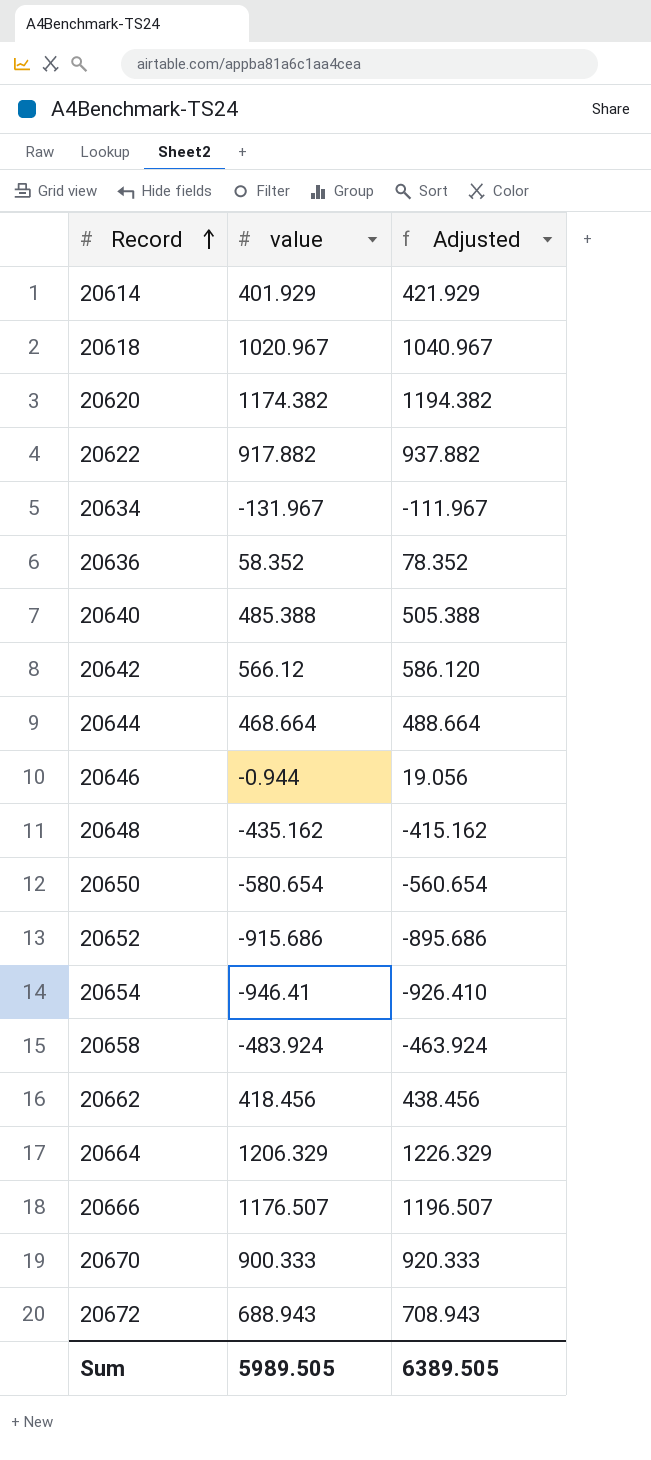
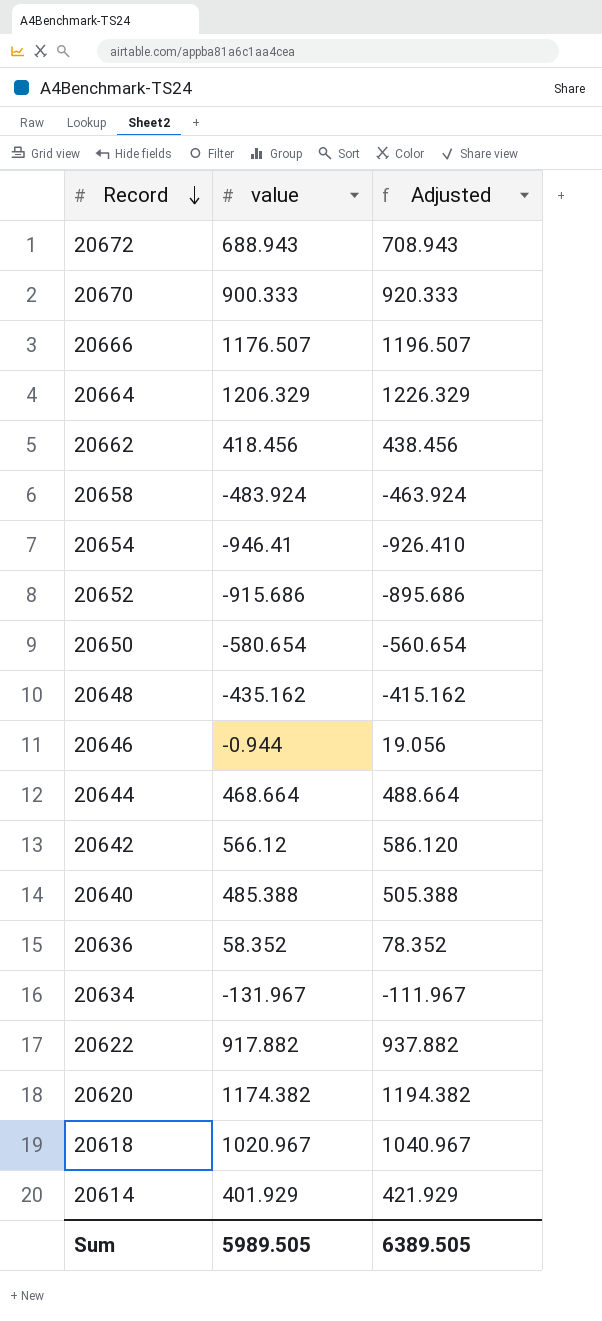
row order: Record ascending -> Record descending

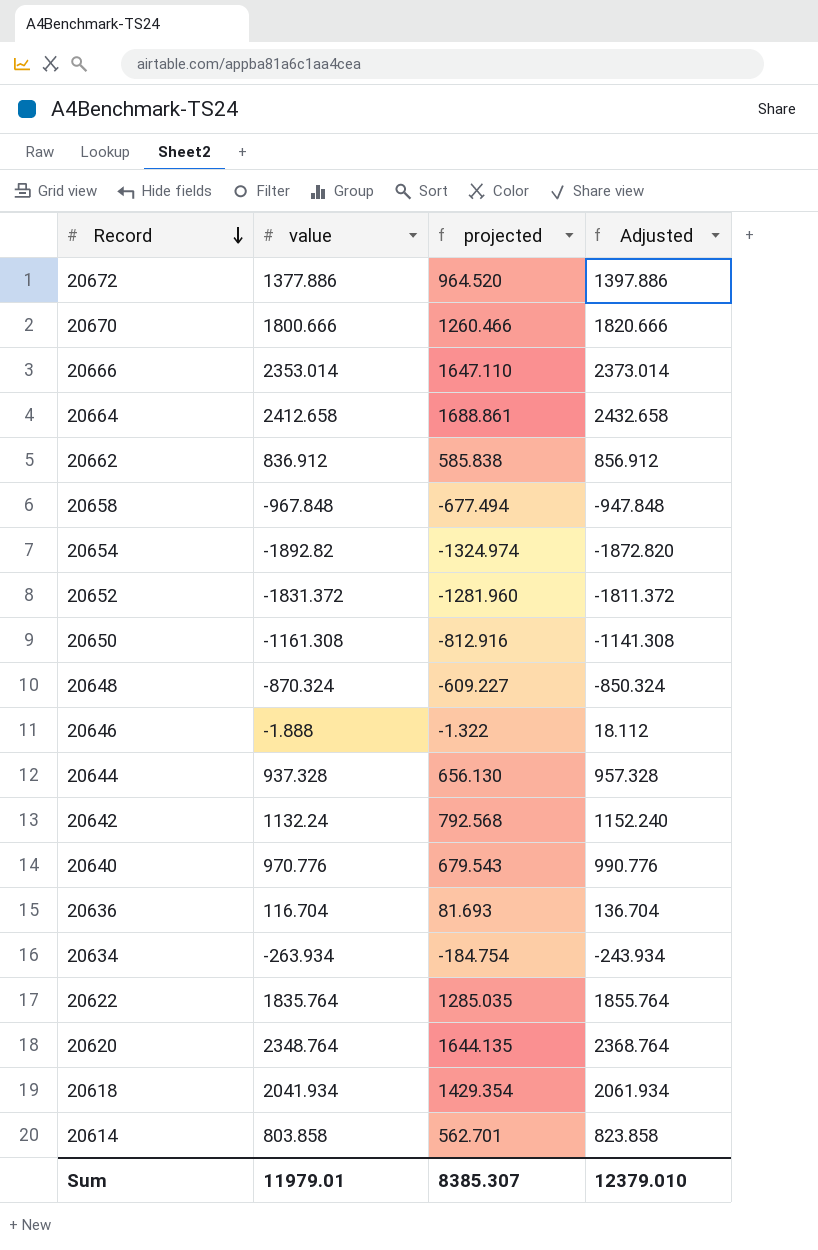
column projected | formula: none -> [value] * 0.7
20672 | value: 688.943 -> 1377.886
20672 | Adjusted: 708.943 -> 1397.886
20670 | value: 900.333 -> 1800.666
20670 | Adjusted: 920.333 -> 1820.666
20666 | value: 1176.507 -> 2353.014
20666 | Adjusted: 1196.507 -> 2373.014
20664 | value: 1206.329 -> 2412.658
20664 | Adjusted: 1226.329 -> 2432.658
20662 | value: 418.456 -> 836.912
20662 | Adjusted: 438.456 -> 856.912
20658 | value: -483.924 -> -967.848
20658 | Adjusted: -463.924 -> -947.848
20654 | value: -946.41 -> -1892.82
20654 | Adjusted: -926.410 -> -1872.820
20652 | value: -915.686 -> -1831.372
20652 | Adjusted: -895.686 -> -1811.372
20650 | value: -580.654 -> -1161.308
20650 | Adjusted: -560.654 -> -1141.308
20648 | value: -435.162 -> -870.324
20648 | Adjusted: -415.162 -> -850.324
20646 | value: -0.944 -> -1.888
20646 | Adjusted: 19.056 -> 18.112
20644 | value: 468.664 -> 937.328
20644 | Adjusted: 488.664 -> 957.328
20642 | value: 566.12 -> 1132.24
20642 | Adjusted: 586.120 -> 1152.240
20640 | value: 485.388 -> 970.776
20640 | Adjusted: 505.388 -> 990.776
20636 | value: 58.352 -> 116.704
20636 | Adjusted: 78.352 -> 136.704
20634 | value: -131.967 -> -263.934
20634 | Adjusted: -111.967 -> -243.934
20622 | value: 917.882 -> 1835.764
20622 | Adjusted: 937.882 -> 1855.764
20620 | value: 1174.382 -> 2348.764
20620 | Adjusted: 1194.382 -> 2368.764
20618 | value: 1020.967 -> 2041.934
20618 | Adjusted: 1040.967 -> 2061.934
20614 | value: 401.929 -> 803.858
20614 | Adjusted: 421.929 -> 823.858
Sum | value: 5989.505 -> 11979.01
Sum | Adjusted: 6389.505 -> 12379.010

